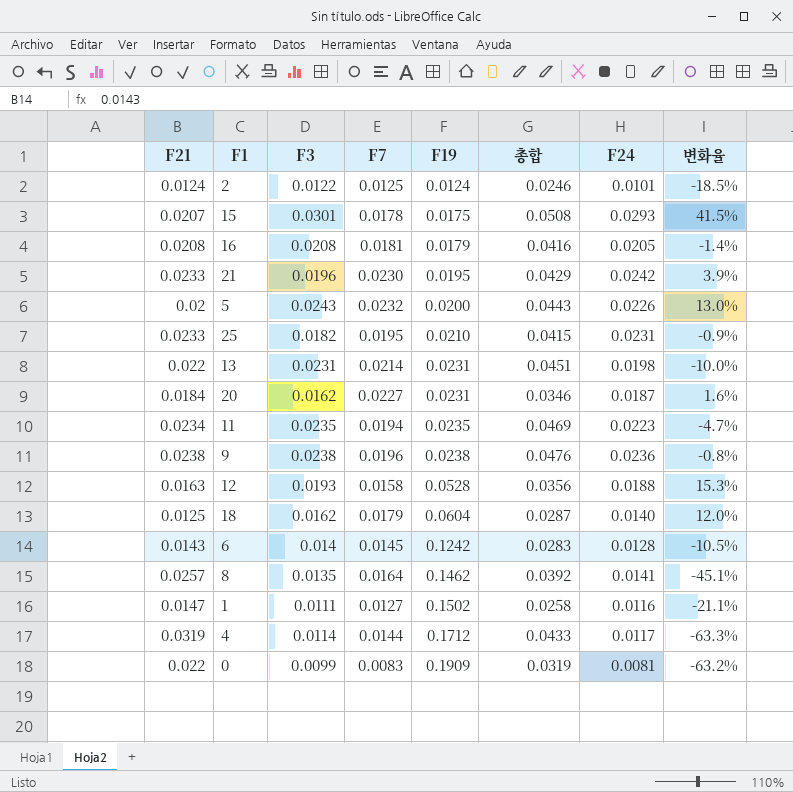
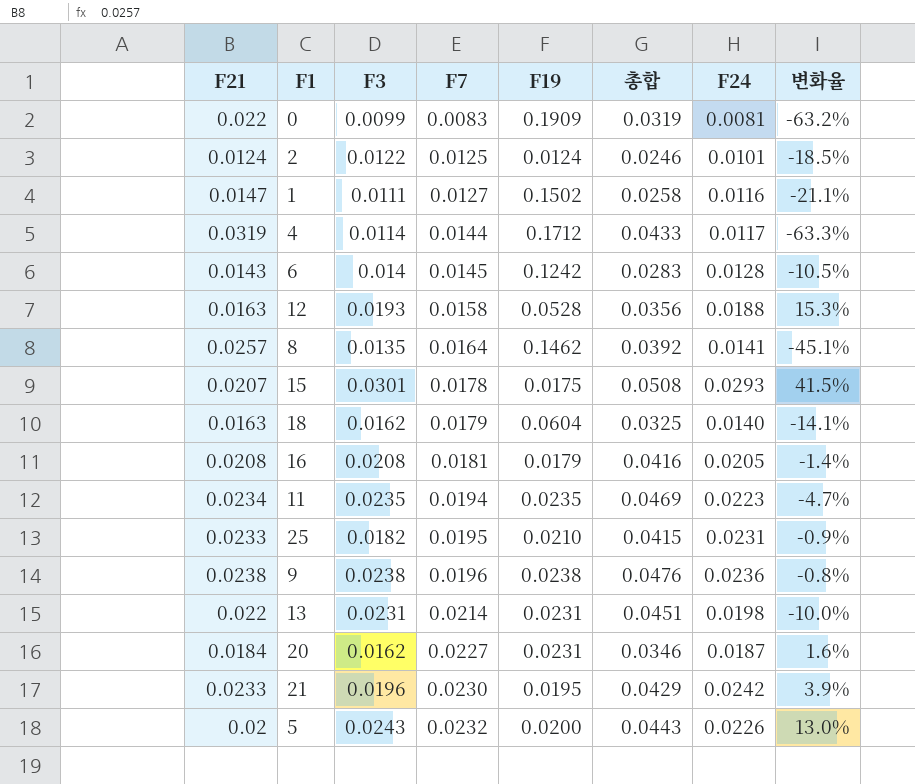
row order: F19 ascending -> F7 ascending
18 | F21: 0.0125 -> 0.0163
18 | 총합: 0.0287 -> 0.0325
18 | 변화율: 12.0% -> -14.1%

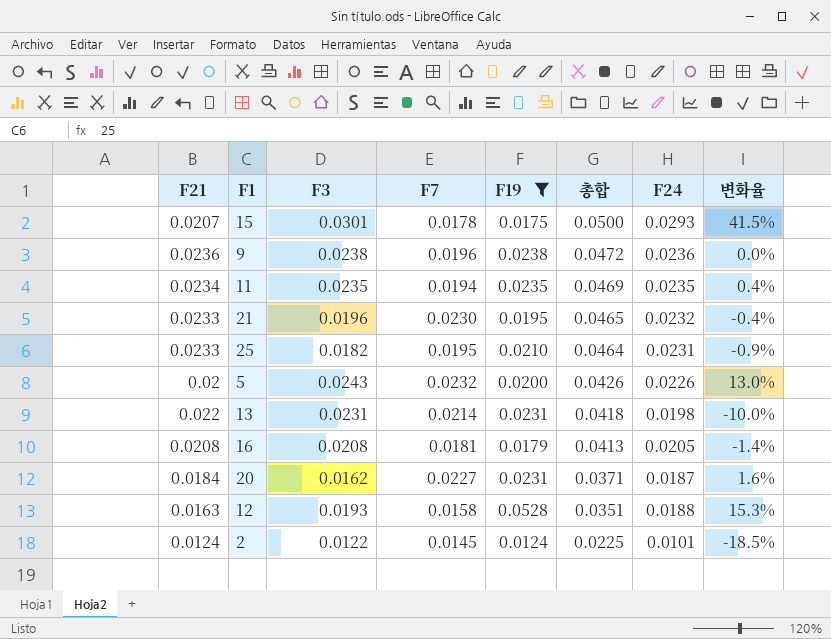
filter: none -> F19 <= 0.0528
row order: F7 ascending -> 총합 descending
column 총합 | formula: [F21] + [F3] -> [F21] + [F24]
9 | F21: 0.0238 -> 0.0236
9 | 변화율: -0.8% -> 0.0%
11 | F24: 0.0223 -> 0.0235
11 | 변화율: -4.7% -> 0.4%
21 | F24: 0.0242 -> 0.0232
21 | 변화율: 3.9% -> -0.4%
2 | F7: 0.0125 -> 0.0145

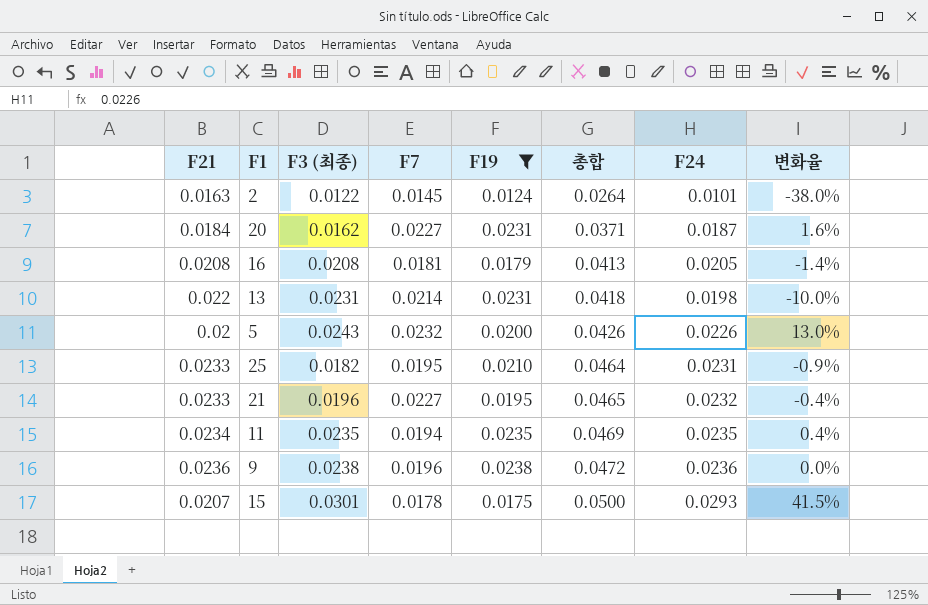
row order: 총합 descending -> 총합 ascending
column name: F3 -> F3 (최종)
row 12: 0.0163 | 0.0193 | 0.0158 | 0.0528 | 0.0351 | 0.0188 | 15.3% -> none
2 | F21: 0.0124 -> 0.0163
2 | 총합: 0.0225 -> 0.0264
2 | 변화율: -18.5% -> -38.0%
21 | F7: 0.0230 -> 0.0227

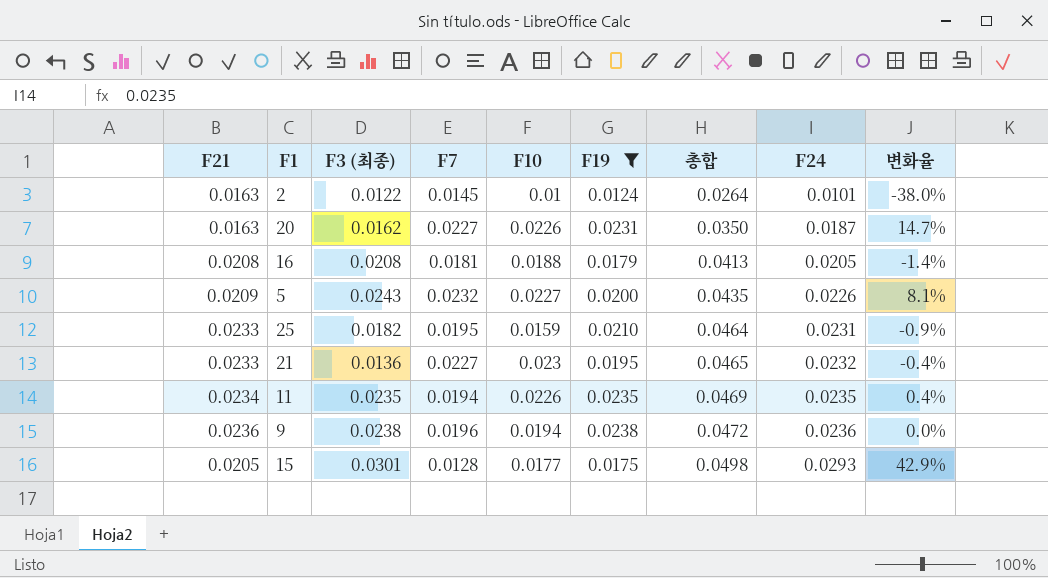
column F10 | position: none -> 5
row 13: 0.022 | 0.0231 | 0.0214 | 0.0231 | 0.0418 | 0.0198 | -10.0% -> none
20 | F21: 0.0184 -> 0.0163
20 | 총합: 0.0371 -> 0.0350
20 | 변화율: 1.6% -> 14.7%
5 | F21: 0.02 -> 0.0209
5 | 총합: 0.0426 -> 0.0435
5 | 변화율: 13.0% -> 8.1%
21 | F3 (최종): 0.0196 -> 0.0136
15 | F21: 0.0207 -> 0.0205
15 | F7: 0.0178 -> 0.0128
15 | 총합: 0.0500 -> 0.0498
15 | 변화율: 41.5% -> 42.9%

